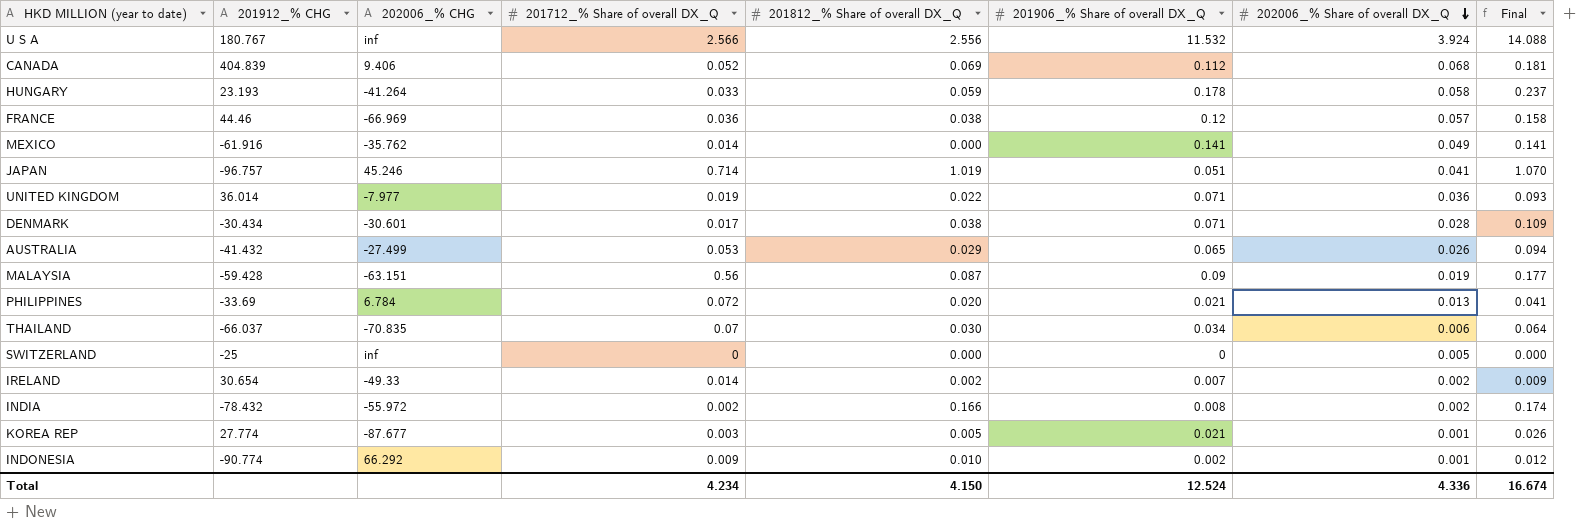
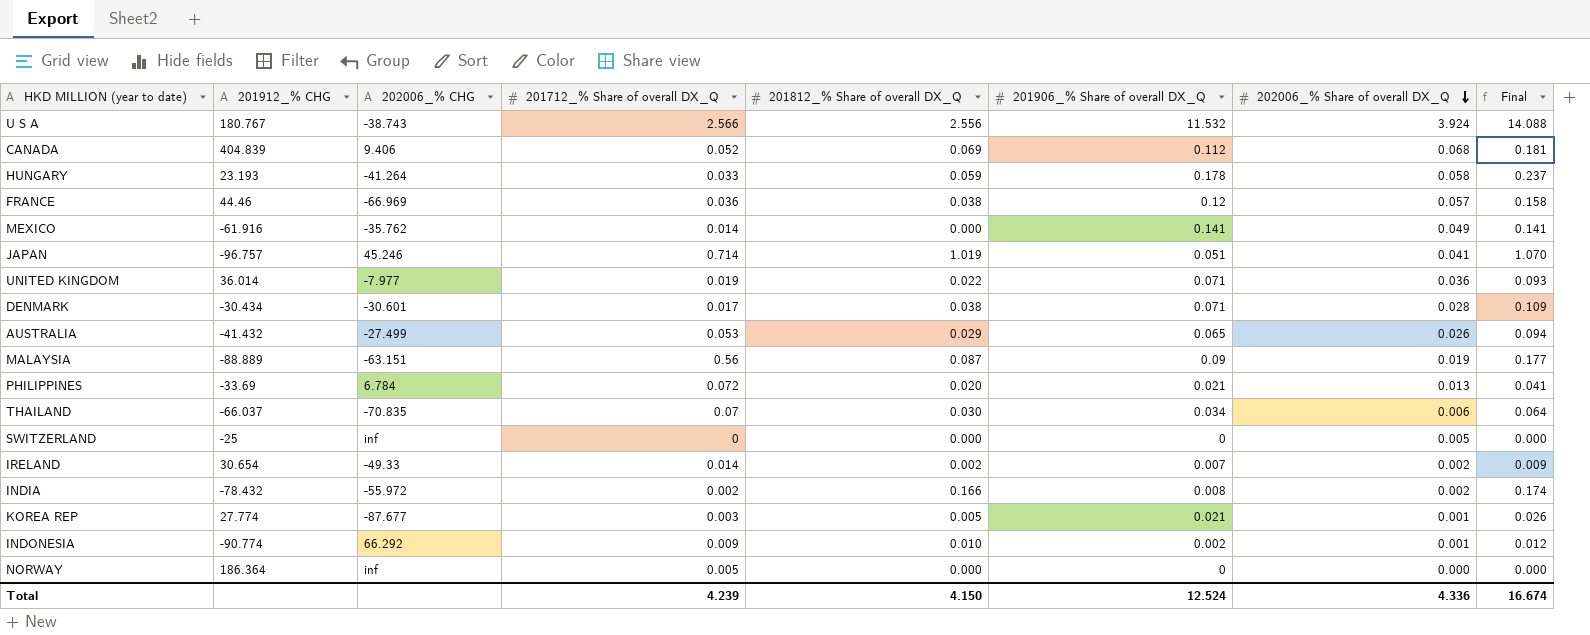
U S A | 202006_% CHG: inf -> -38.743
MALAYSIA | 201912_% CHG: -59.428 -> -88.889
row NORWAY: none -> 186.364 | inf | 0.005 | 0.000 | 0 | 0.000 | 0.000
Total | 201712_% Share of overall DX_Q: 4.234 -> 4.239

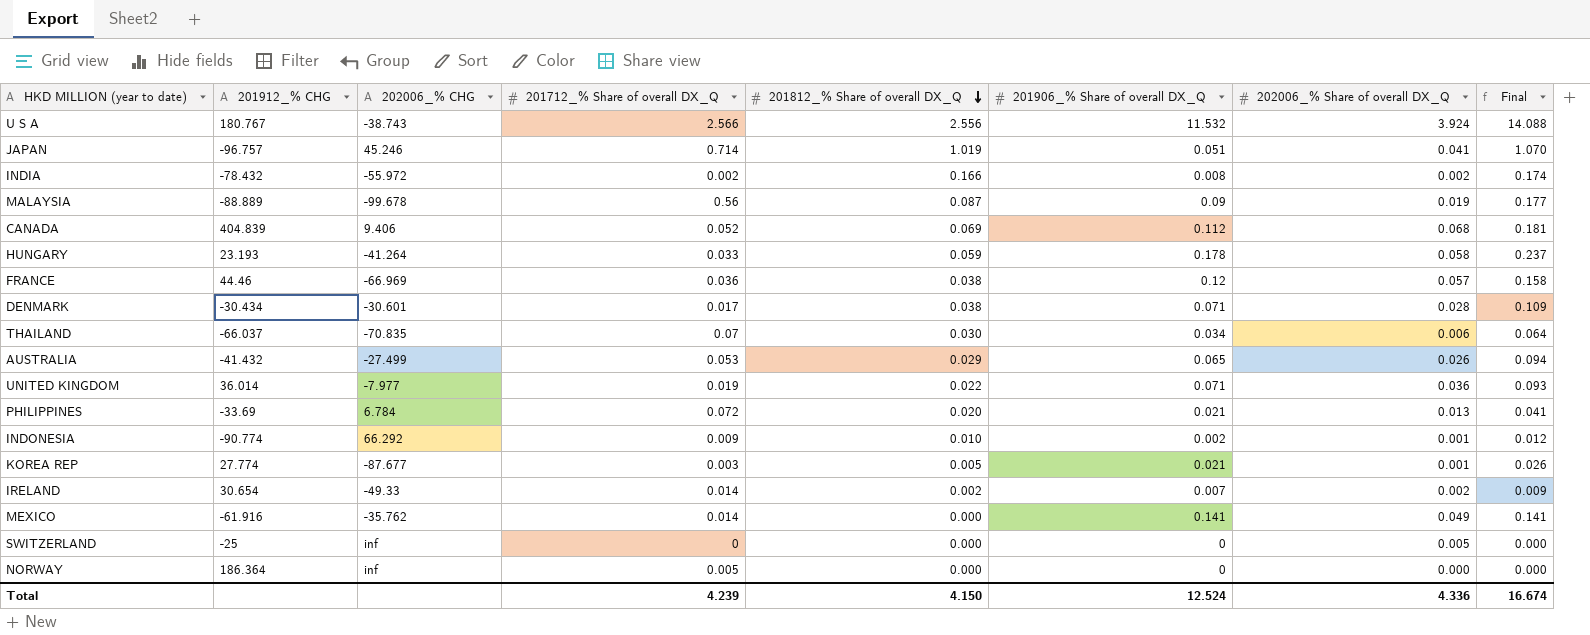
row order: 202006_% Share of overall DX_Q descending -> 201812_% Share of overall DX_Q descending
MALAYSIA | 202006_% CHG: -63.151 -> -99.678

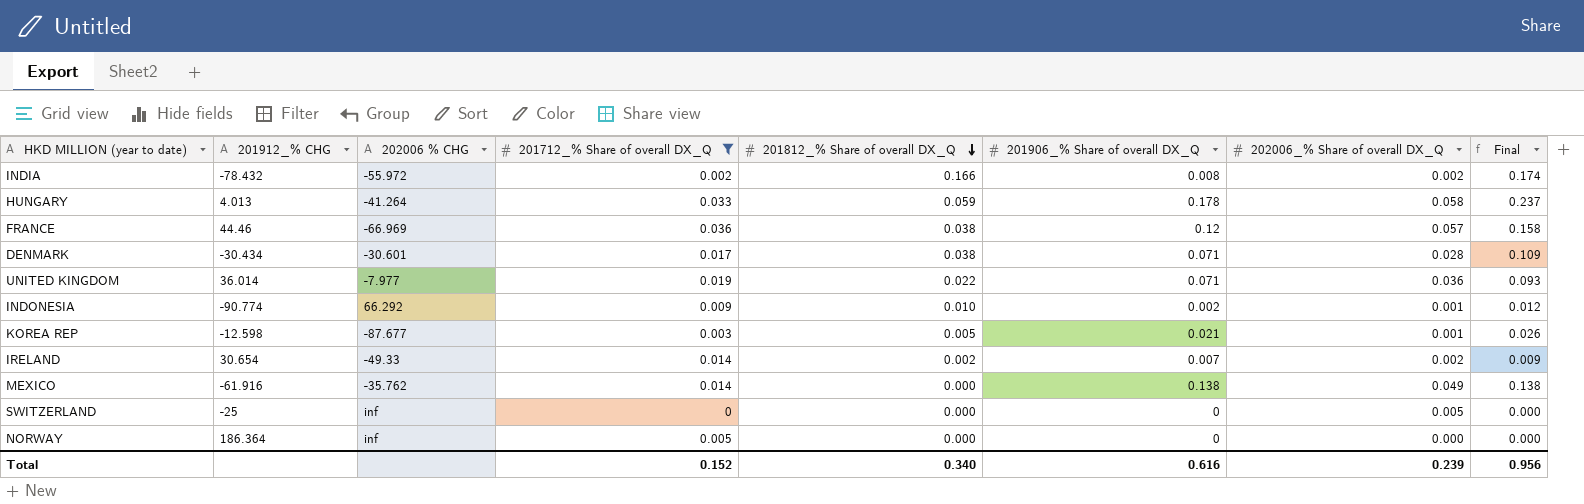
filter: none -> 201712_% Share of overall DX_Q <= 0.036
column name: 202006_% CHG -> 202006 % CHG
HUNGARY | 201912_% CHG: 23.193 -> 4.013
KOREA REP | 201912_% CHG: 27.774 -> -12.598
MEXICO | 201906_% Share of overall DX_Q: 0.141 -> 0.138
MEXICO | Final: 0.141 -> 0.138
Total | 201712_% Share of overall DX_Q: 4.239 -> 0.152
Total | 201812_% Share of overall DX_Q: 4.150 -> 0.340
Total | 201906_% Share of overall DX_Q: 12.524 -> 0.616
Total | 202006_% Share of overall DX_Q: 4.336 -> 0.239
Total | Final: 16.674 -> 0.956

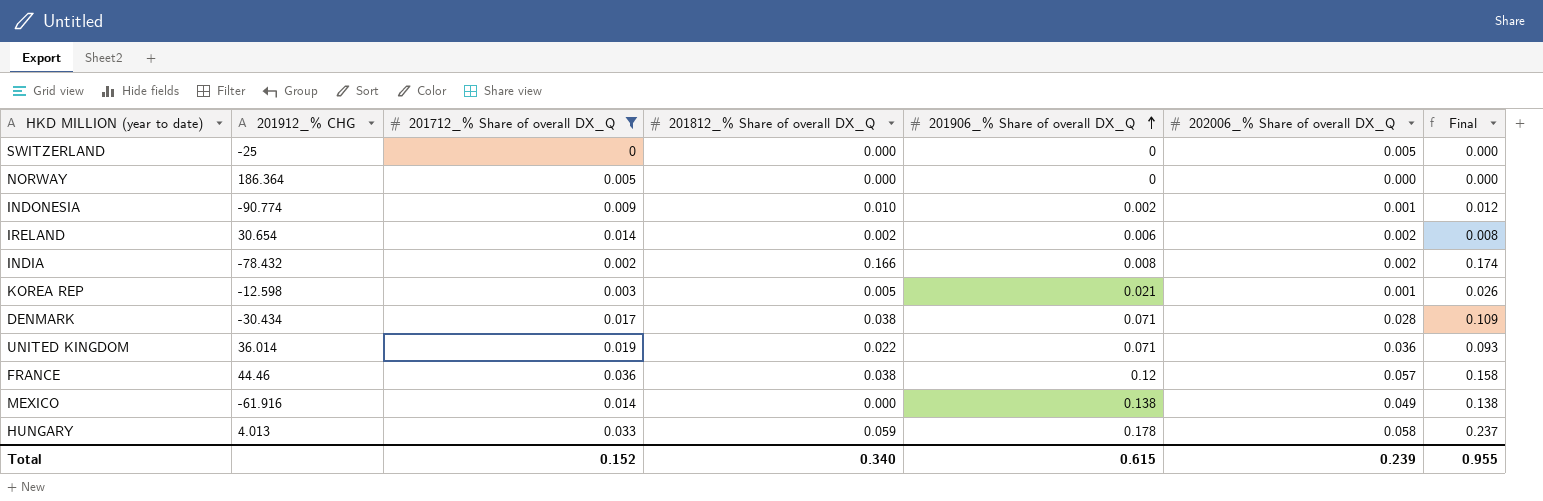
row order: 201812_% Share of overall DX_Q descending -> 201906_% Share of overall DX_Q ascending
column 202006 % CHG | position: 3 -> none
IRELAND | 201906_% Share of overall DX_Q: 0.007 -> 0.006
IRELAND | Final: 0.009 -> 0.008
Total | 201906_% Share of overall DX_Q: 0.616 -> 0.615
Total | Final: 0.956 -> 0.955

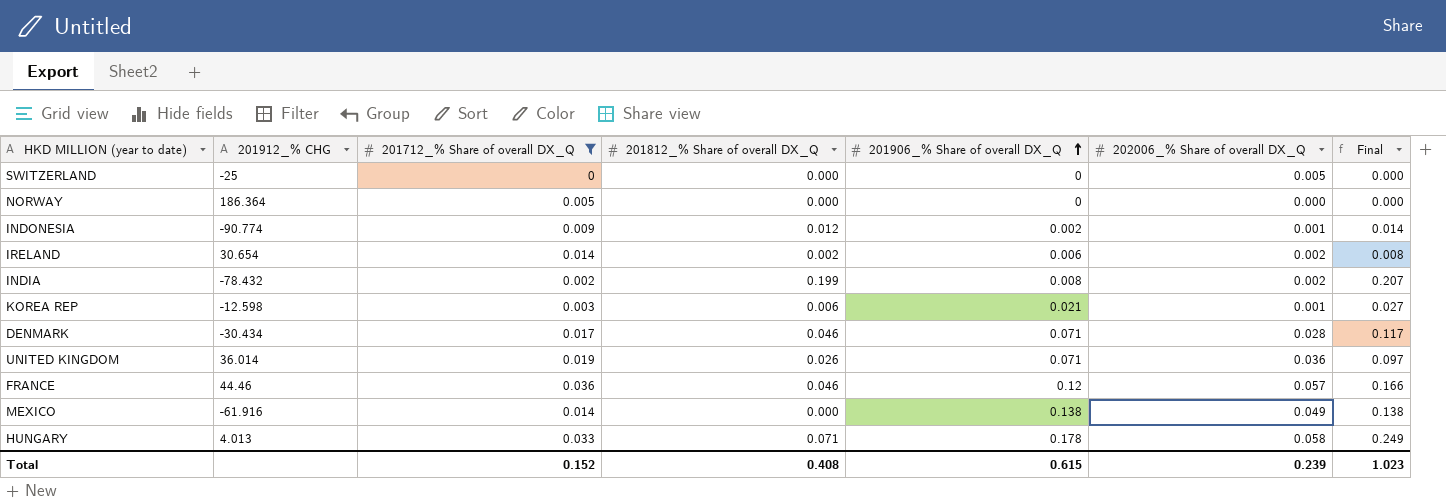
INDONESIA | 201812_% Share of overall DX_Q: 0.010 -> 0.012
INDONESIA | Final: 0.012 -> 0.014
INDIA | 201812_% Share of overall DX_Q: 0.166 -> 0.199
INDIA | Final: 0.174 -> 0.207
KOREA REP | 201812_% Share of overall DX_Q: 0.005 -> 0.006
KOREA REP | Final: 0.026 -> 0.027
DENMARK | 201812_% Share of overall DX_Q: 0.038 -> 0.046
DENMARK | Final: 0.109 -> 0.117
UNITED KINGDOM | 201812_% Share of overall DX_Q: 0.022 -> 0.026
UNITED KINGDOM | Final: 0.093 -> 0.097
FRANCE | 201812_% Share of overall DX_Q: 0.038 -> 0.046
FRANCE | Final: 0.158 -> 0.166
HUNGARY | 201812_% Share of overall DX_Q: 0.059 -> 0.071
HUNGARY | Final: 0.237 -> 0.249
Total | 201812_% Share of overall DX_Q: 0.340 -> 0.408
Total | Final: 0.955 -> 1.023

